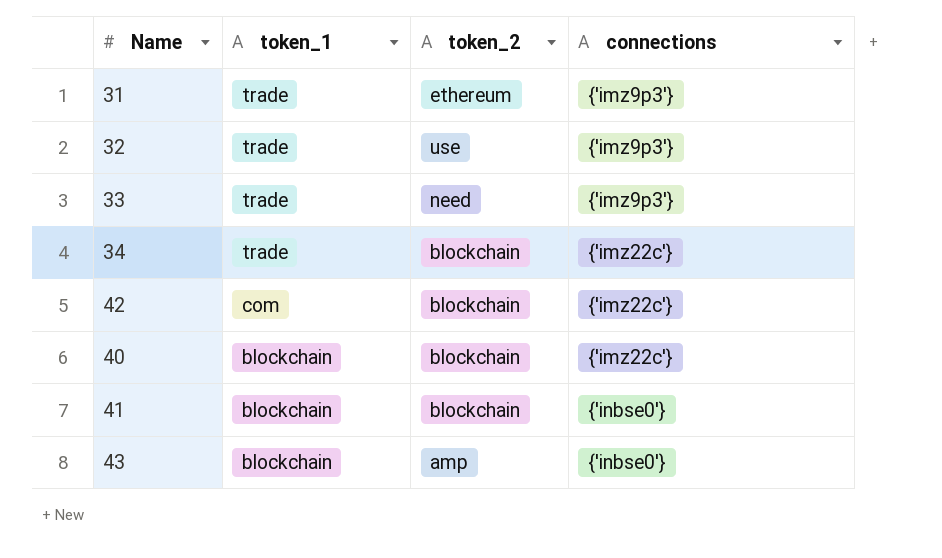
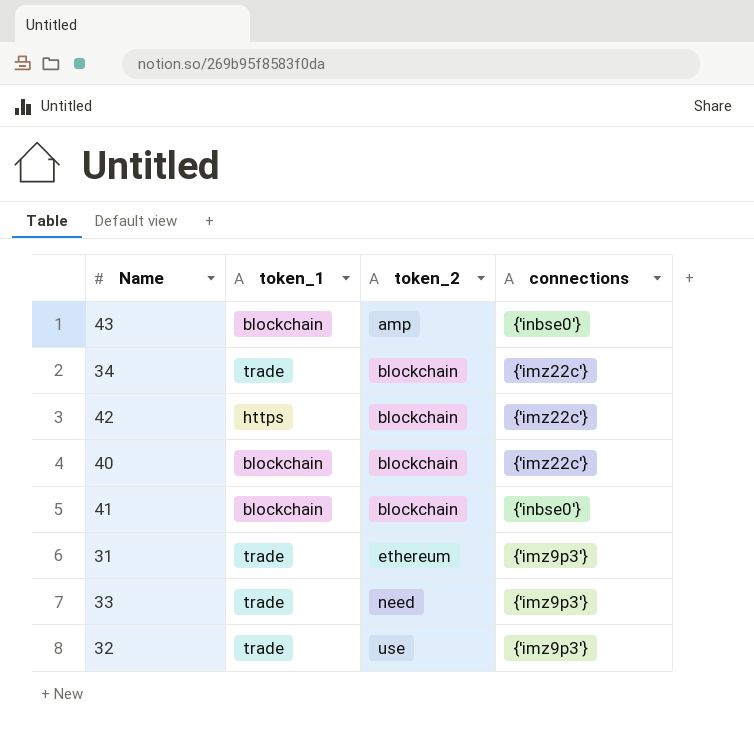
row order: token_1 descending -> token_2 ascending
42 | token_1: com -> https

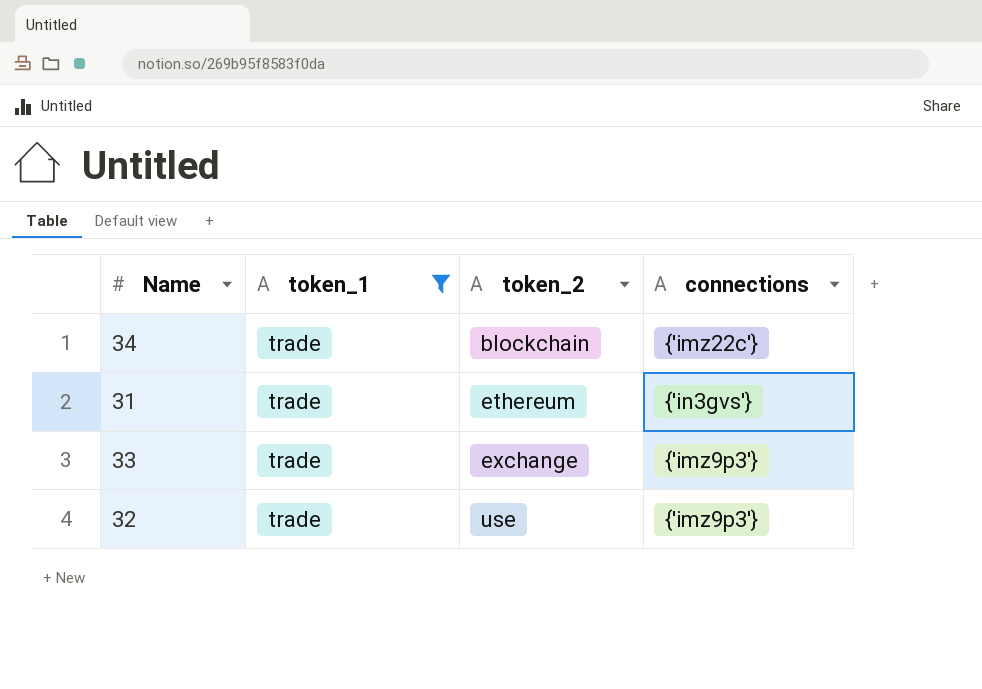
filter: none -> token_1 = trade
31 | connections: {'imz9p3'} -> {'in3gvs'}
33 | token_2: need -> exchange

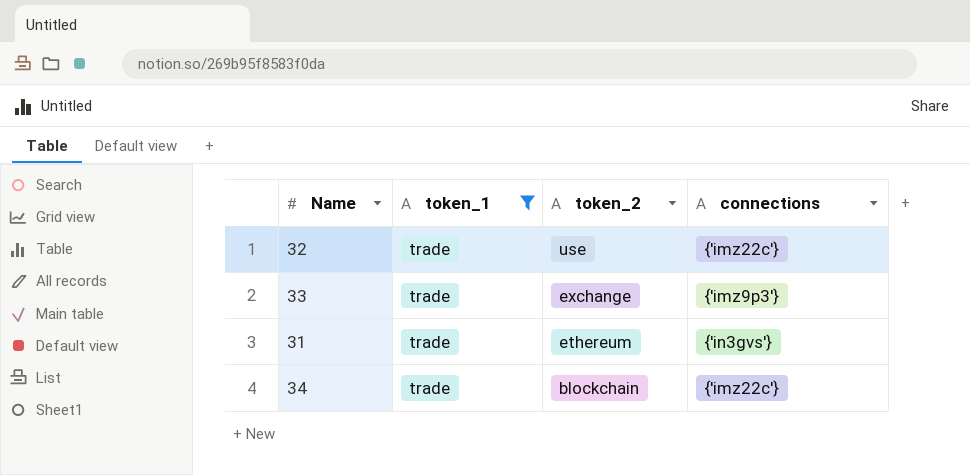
row order: token_2 ascending -> token_2 descending
32 | connections: {'imz9p3'} -> {'imz22c'}

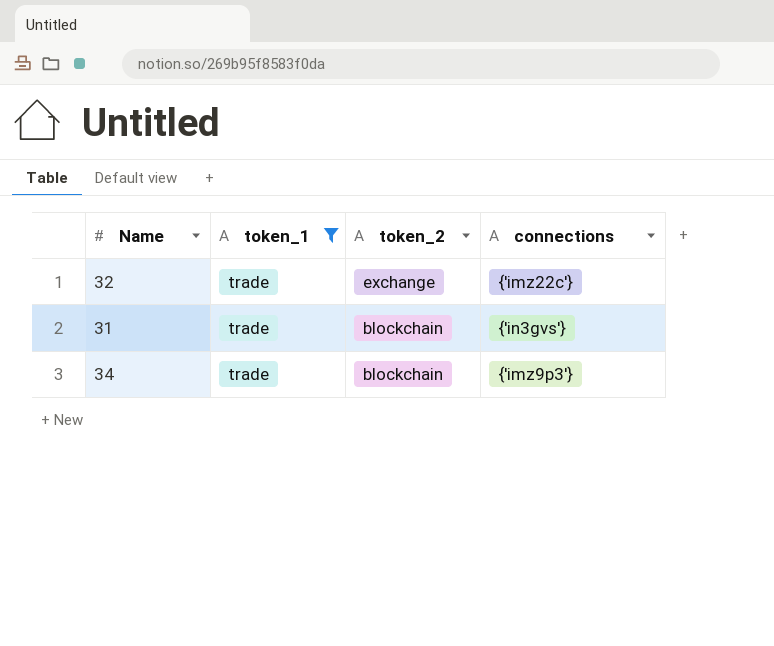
row 33: trade | exchange | {'imz9p3'} -> none
32 | token_2: use -> exchange
31 | token_2: ethereum -> blockchain
34 | connections: {'imz22c'} -> {'imz9p3'}

